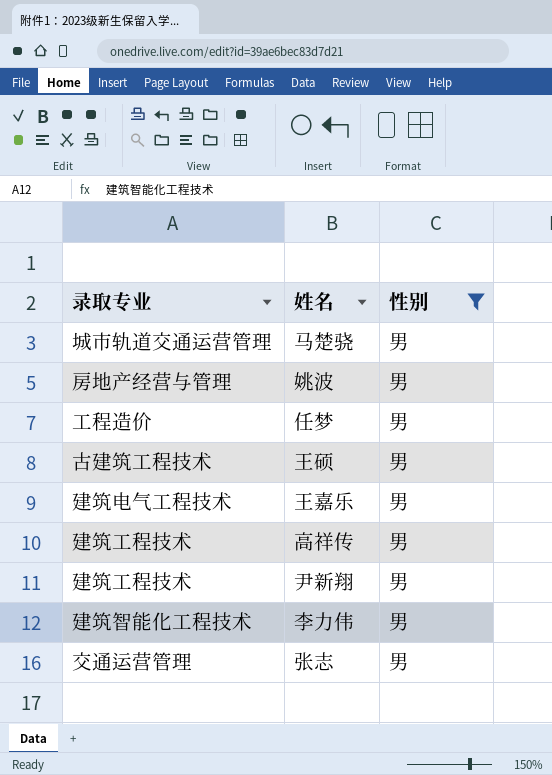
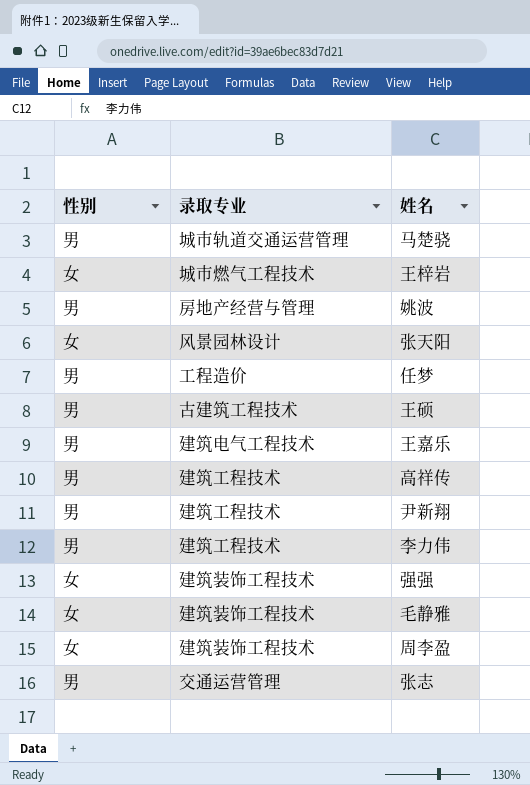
filter: 性别 = 男 -> none
column 性别 | position: 3 -> 1
李力伟 | 录取专业: 建筑智能化工程技术 -> 建筑工程技术

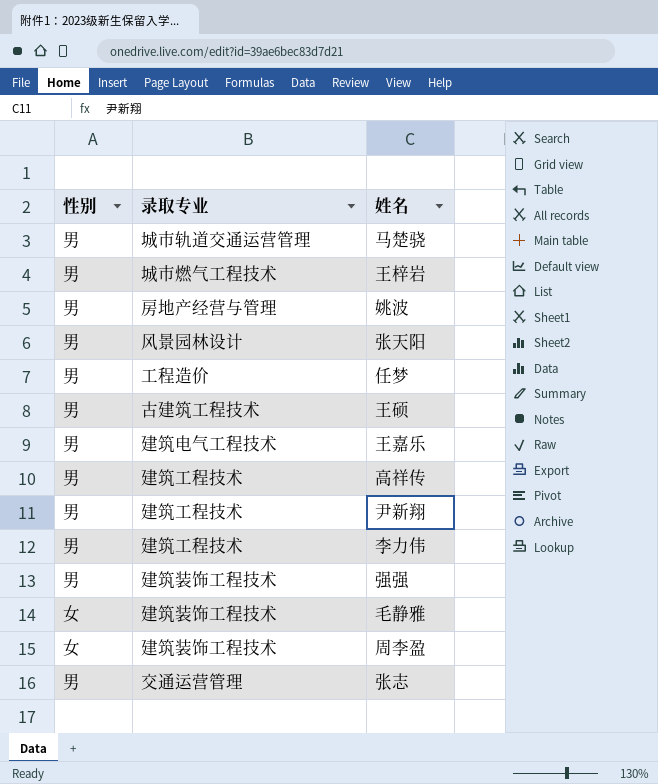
王梓岩 | 性别: 女 -> 男
张天阳 | 性别: 女 -> 男
强强 | 性别: 女 -> 男

